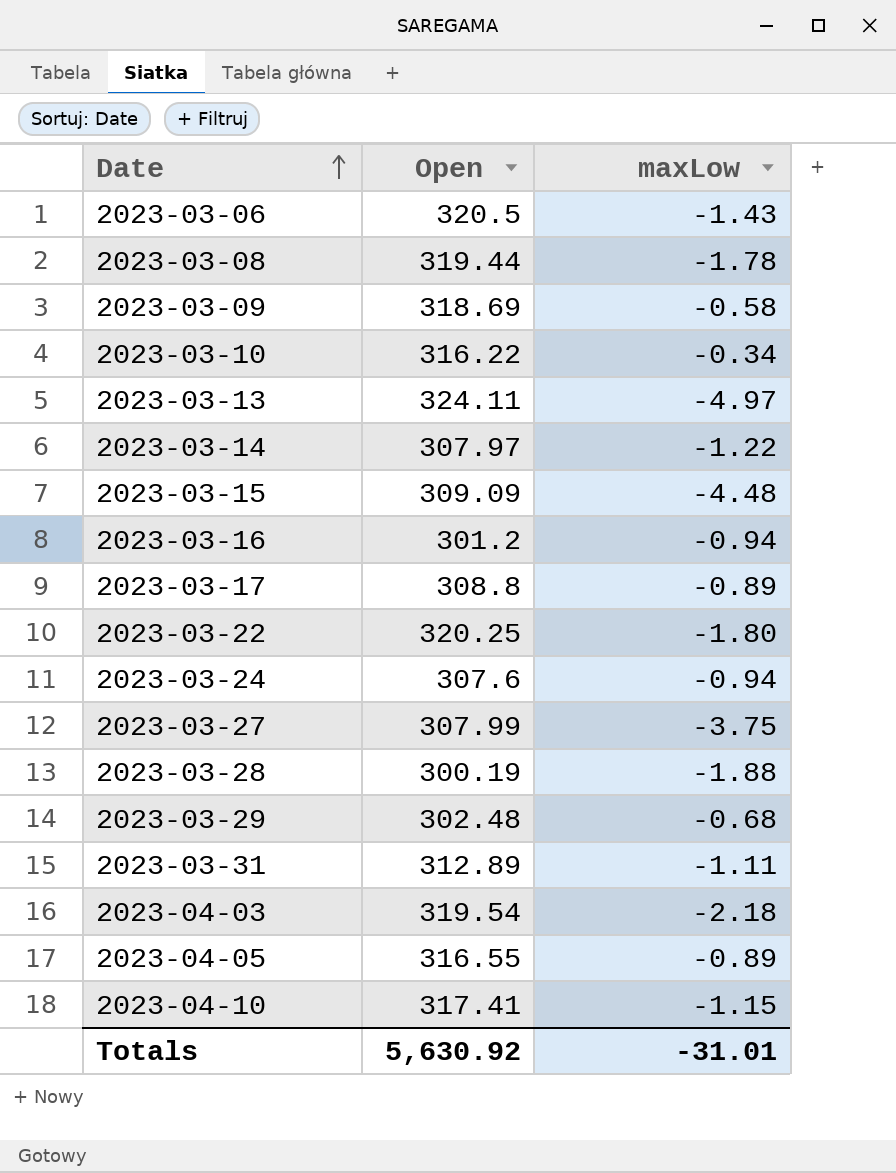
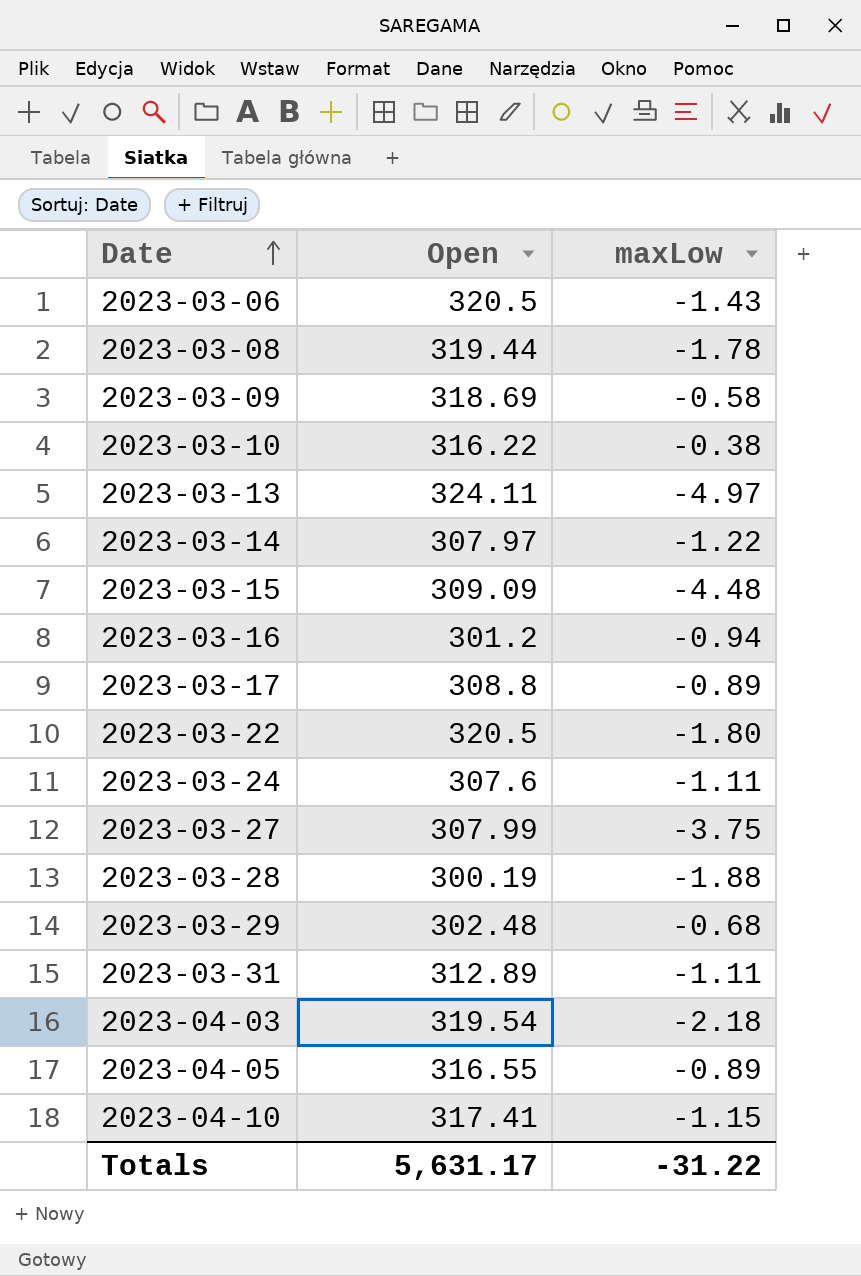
2023-03-10 | maxLow: -0.34 -> -0.38
2023-03-22 | Open: 320.25 -> 320.5
2023-03-24 | maxLow: -0.94 -> -1.11
Totals | Open: 5,630.92 -> 5,631.17
Totals | maxLow: -31.01 -> -31.22

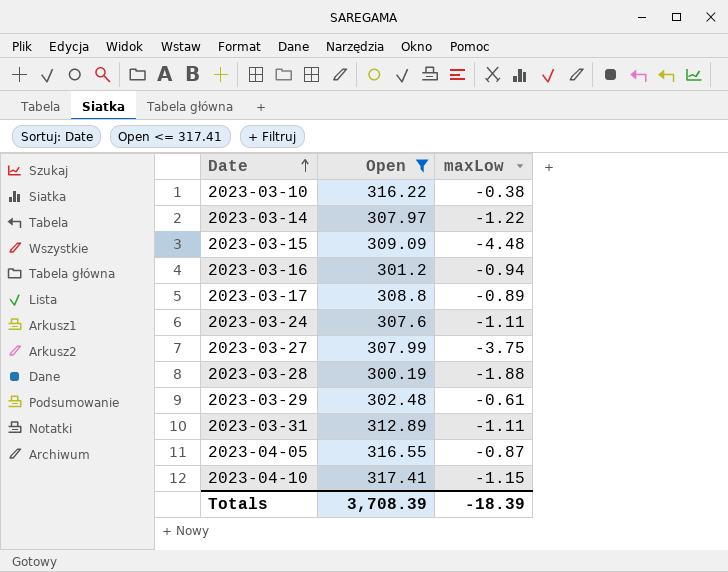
filter: none -> Open <= 317.41
2023-03-29 | maxLow: -0.68 -> -0.61
2023-04-05 | maxLow: -0.89 -> -0.87
Totals | Open: 5,631.17 -> 3,708.39
Totals | maxLow: -31.22 -> -18.39

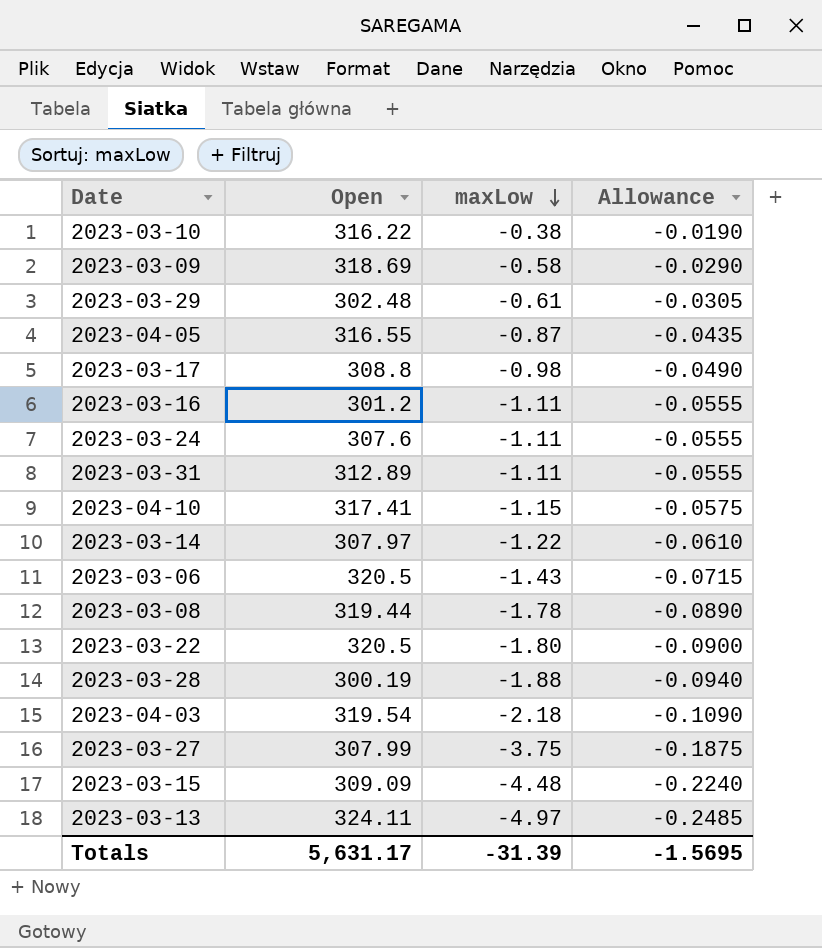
filter: Open <= 317.41 -> none
row order: Date ascending -> maxLow descending
column Allowance | formula: none -> [maxLow] * 0.05
2023-03-17 | maxLow: -0.89 -> -0.98
2023-03-16 | maxLow: -0.94 -> -1.11
Totals | Open: 3,708.39 -> 5,631.17
Totals | maxLow: -18.39 -> -31.39

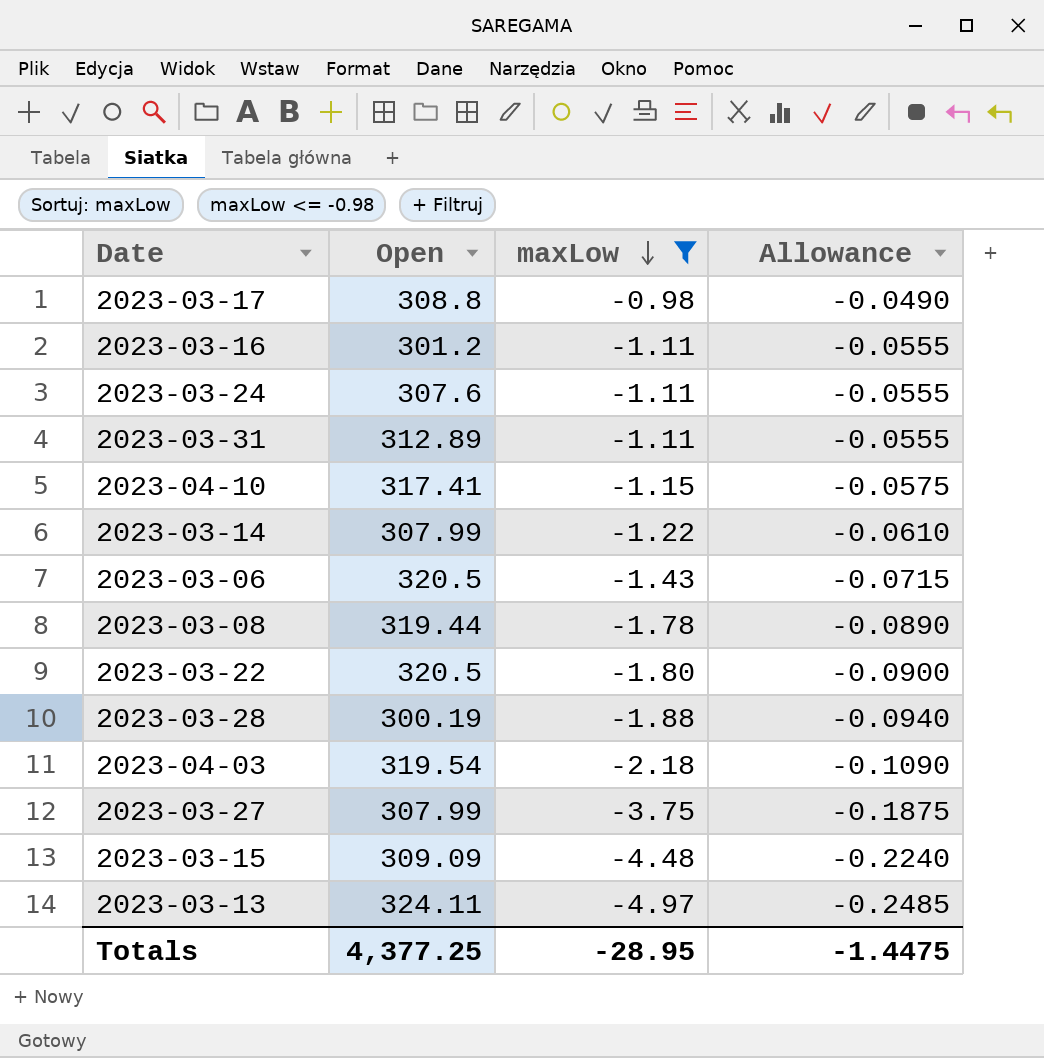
filter: none -> maxLow <= -0.98
2023-03-14 | Open: 307.97 -> 307.99
Totals | Open: 5,631.17 -> 4,377.25
Totals | maxLow: -31.39 -> -28.95
Totals | Allowance: -1.5695 -> -1.4475

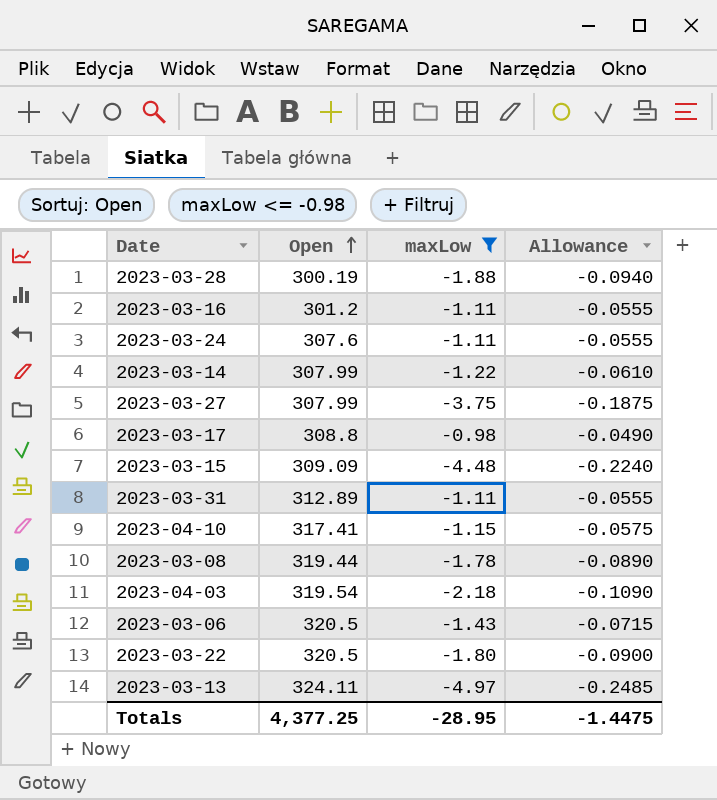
row order: maxLow descending -> Open ascending

